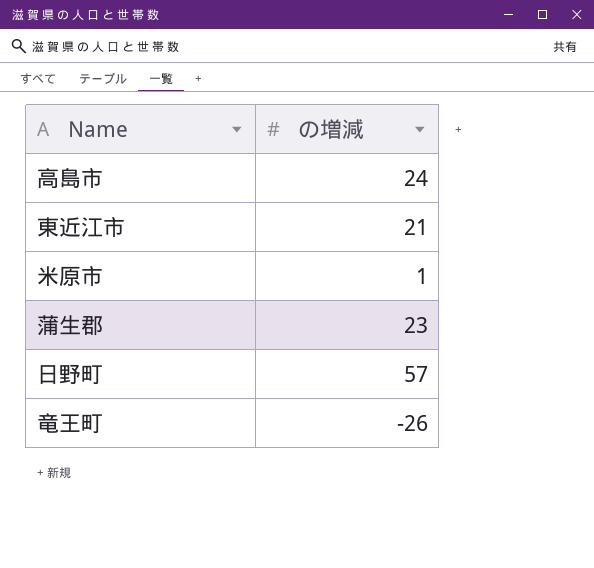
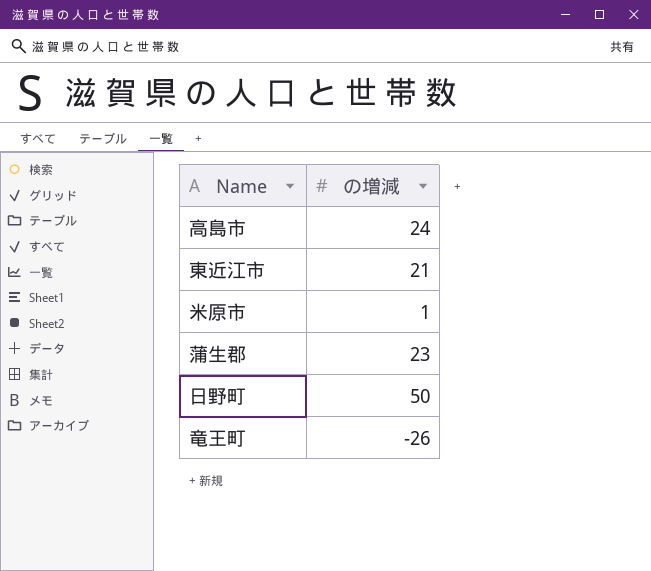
日野町 | の増減: 57 -> 50

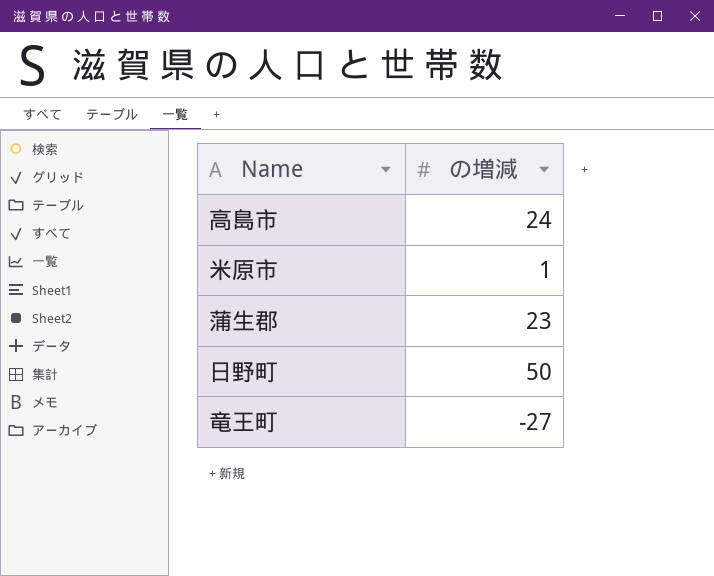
row 東近江市: 21 -> none
竜王町 | の増減: -26 -> -27

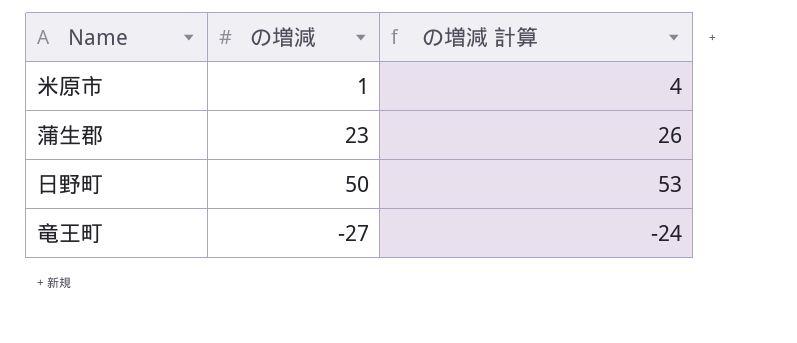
column の増減 計算 | formula: none -> [の増減] + 3
row 高島市: 24 -> none

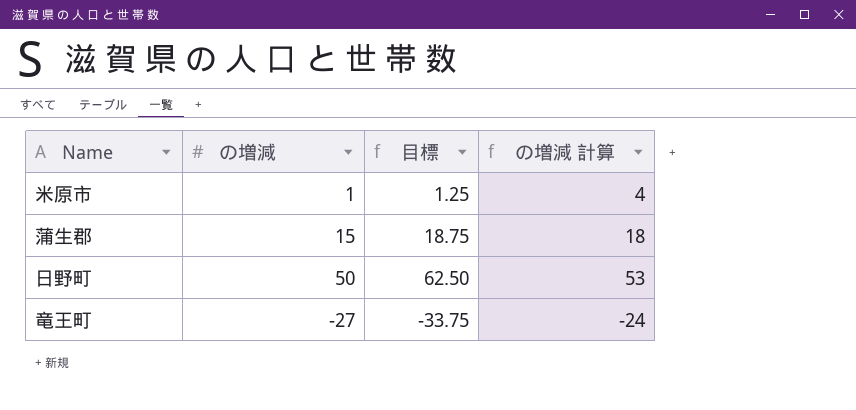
column 目標 | formula: none -> [の増減] * 1.25
蒲生郡 | の増減: 23 -> 15
蒲生郡 | の増減 計算: 26 -> 18

